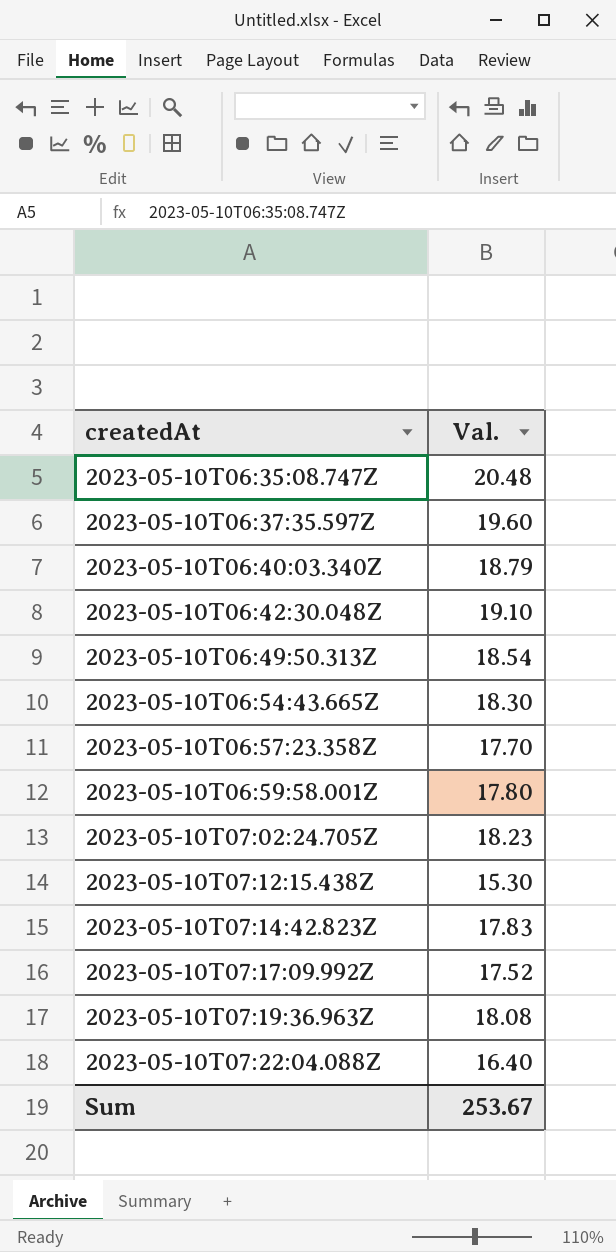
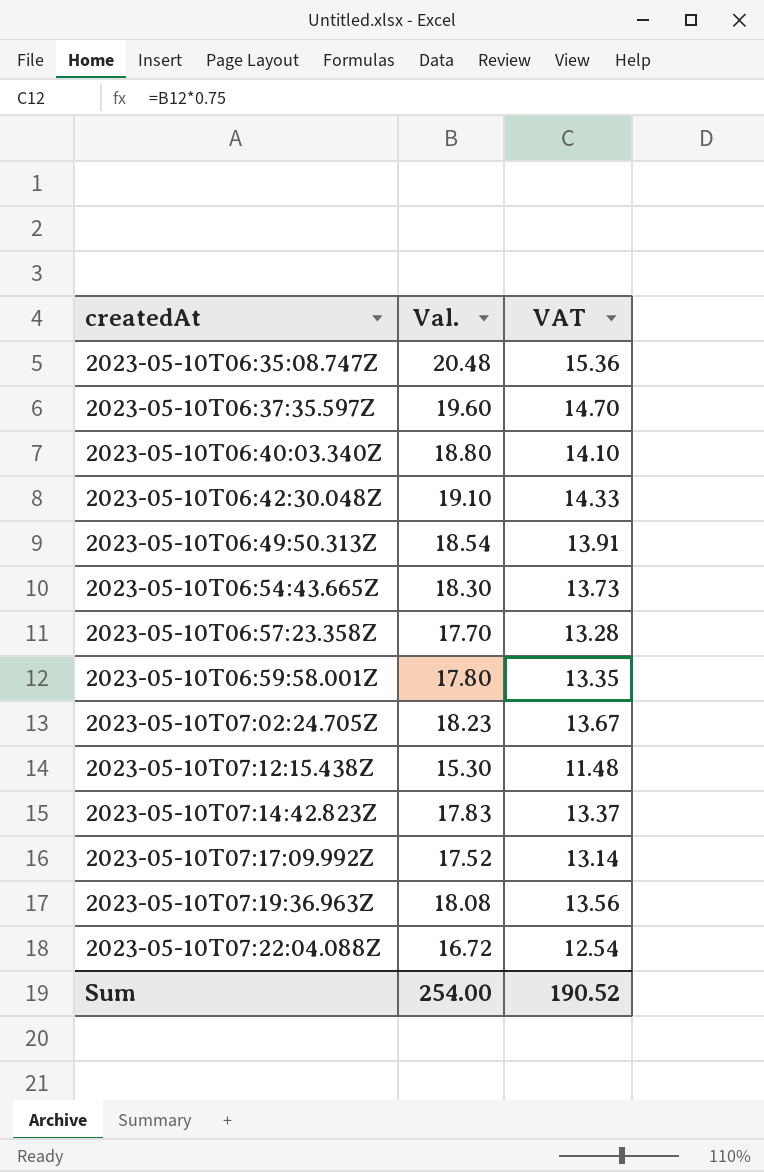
column VAT | formula: none -> [Val.] * 0.75
2023-05-10T06:40:03.340Z | Val.: 18.79 -> 18.80
2023-05-10T07:22:04.088Z | Val.: 16.40 -> 16.72
Sum | Val.: 253.67 -> 254.00

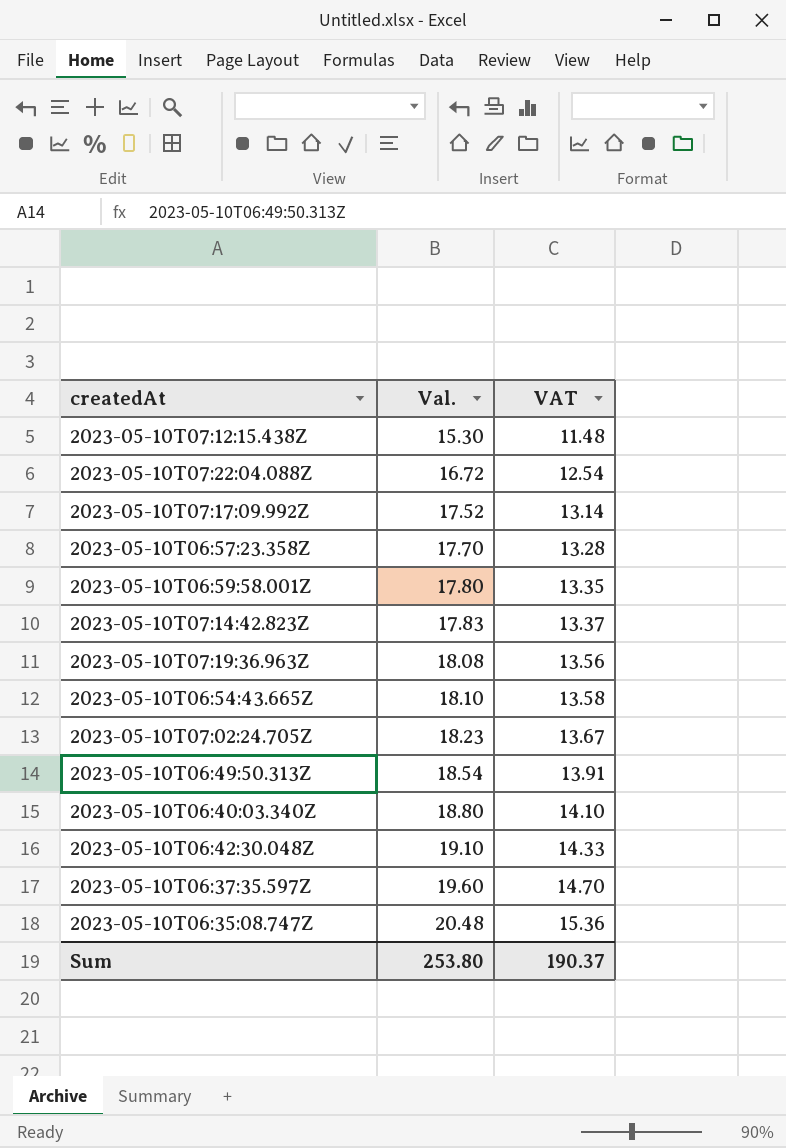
row order: createdAt ascending -> Val. ascending
2023-05-10T06:54:43.665Z | Val.: 18.30 -> 18.10
2023-05-10T06:54:43.665Z | VAT: 13.73 -> 13.58
Sum | Val.: 254.00 -> 253.80
Sum | VAT: 190.52 -> 190.37

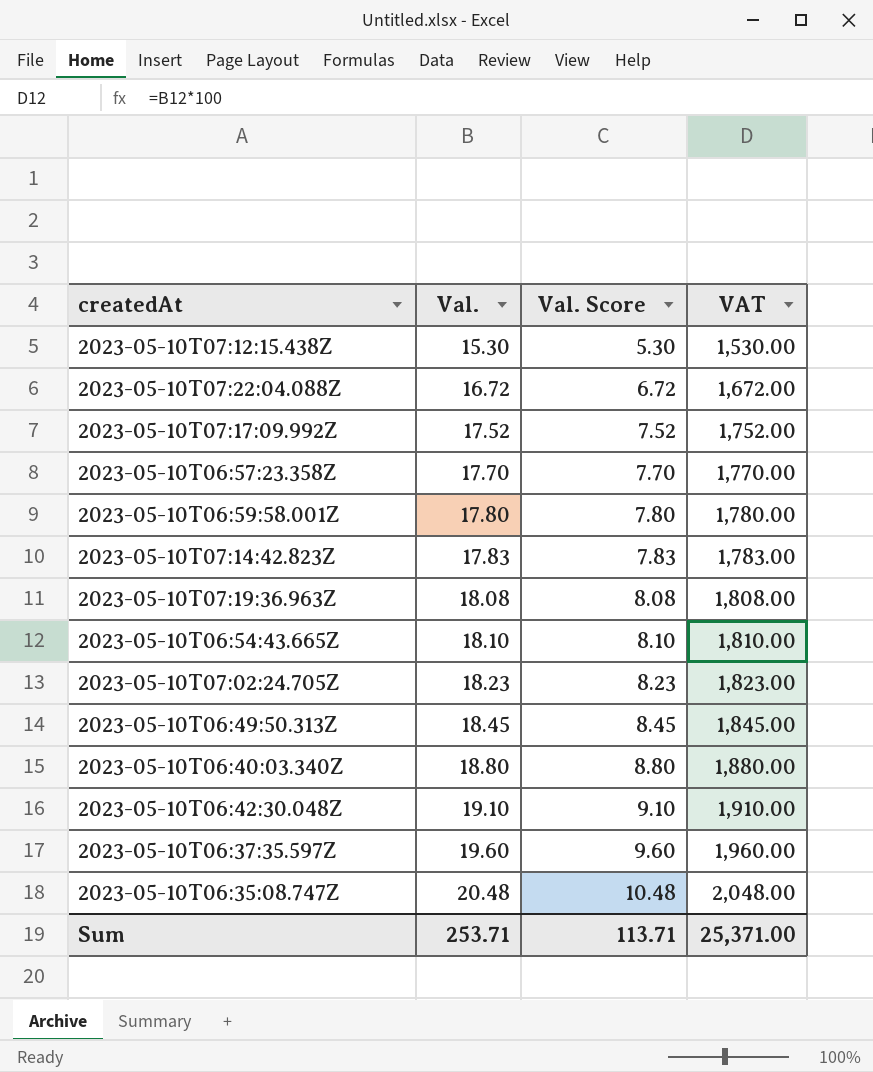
column Val. Score | formula: none -> [Val.] - 10
column VAT | formula: [Val.] * 0.75 -> [Val.] * 100
2023-05-10T06:49:50.313Z | Val.: 18.54 -> 18.45
Sum | Val.: 253.80 -> 253.71
Sum | VAT: 190.37 -> 25,371.00

